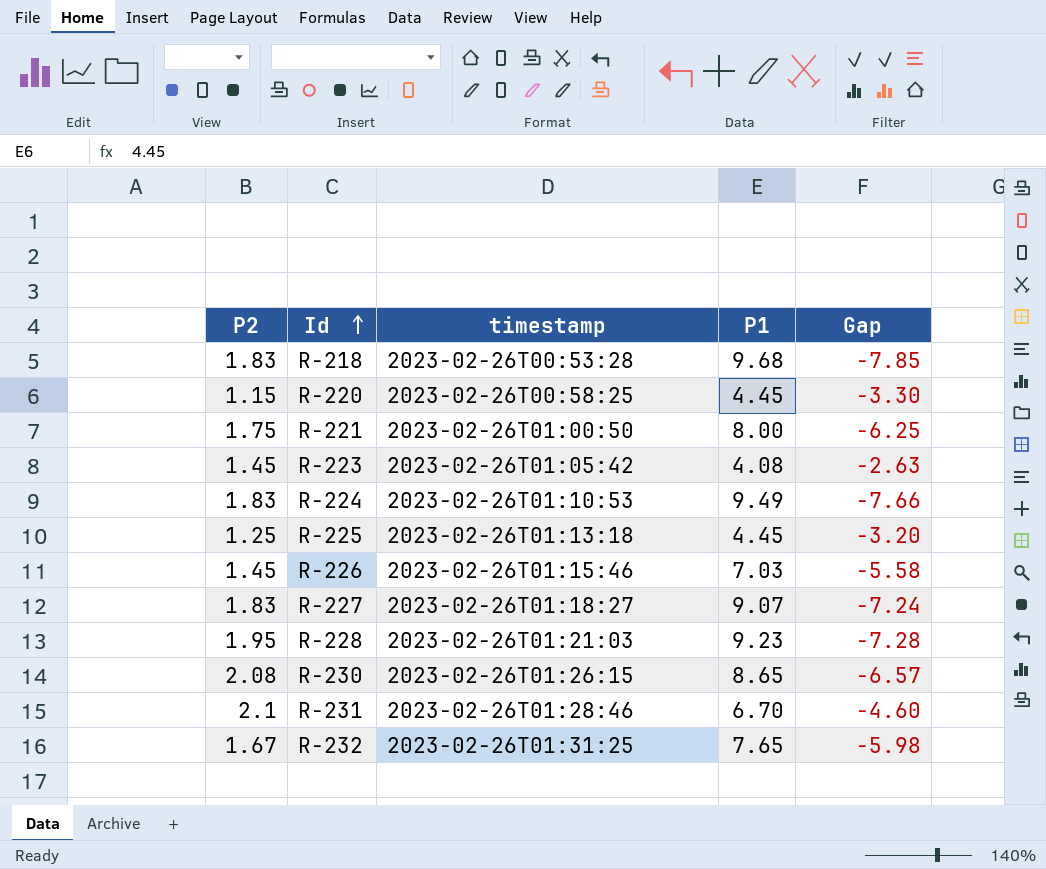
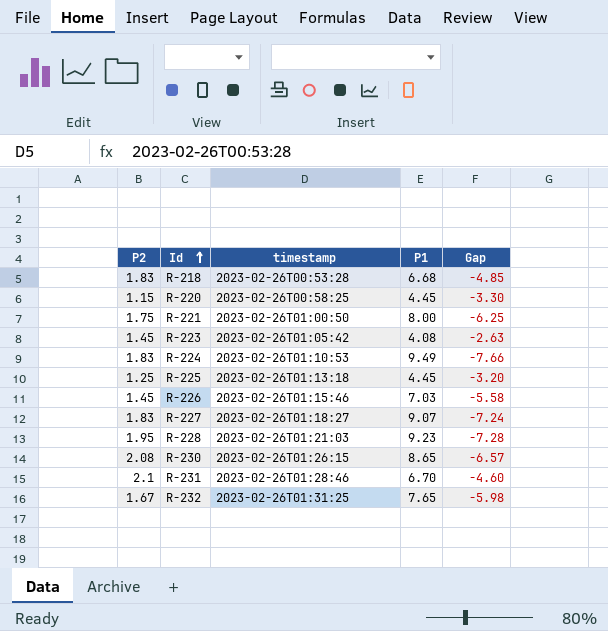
R-218 | P1: 9.68 -> 6.68
R-218 | Gap: -7.85 -> -4.85

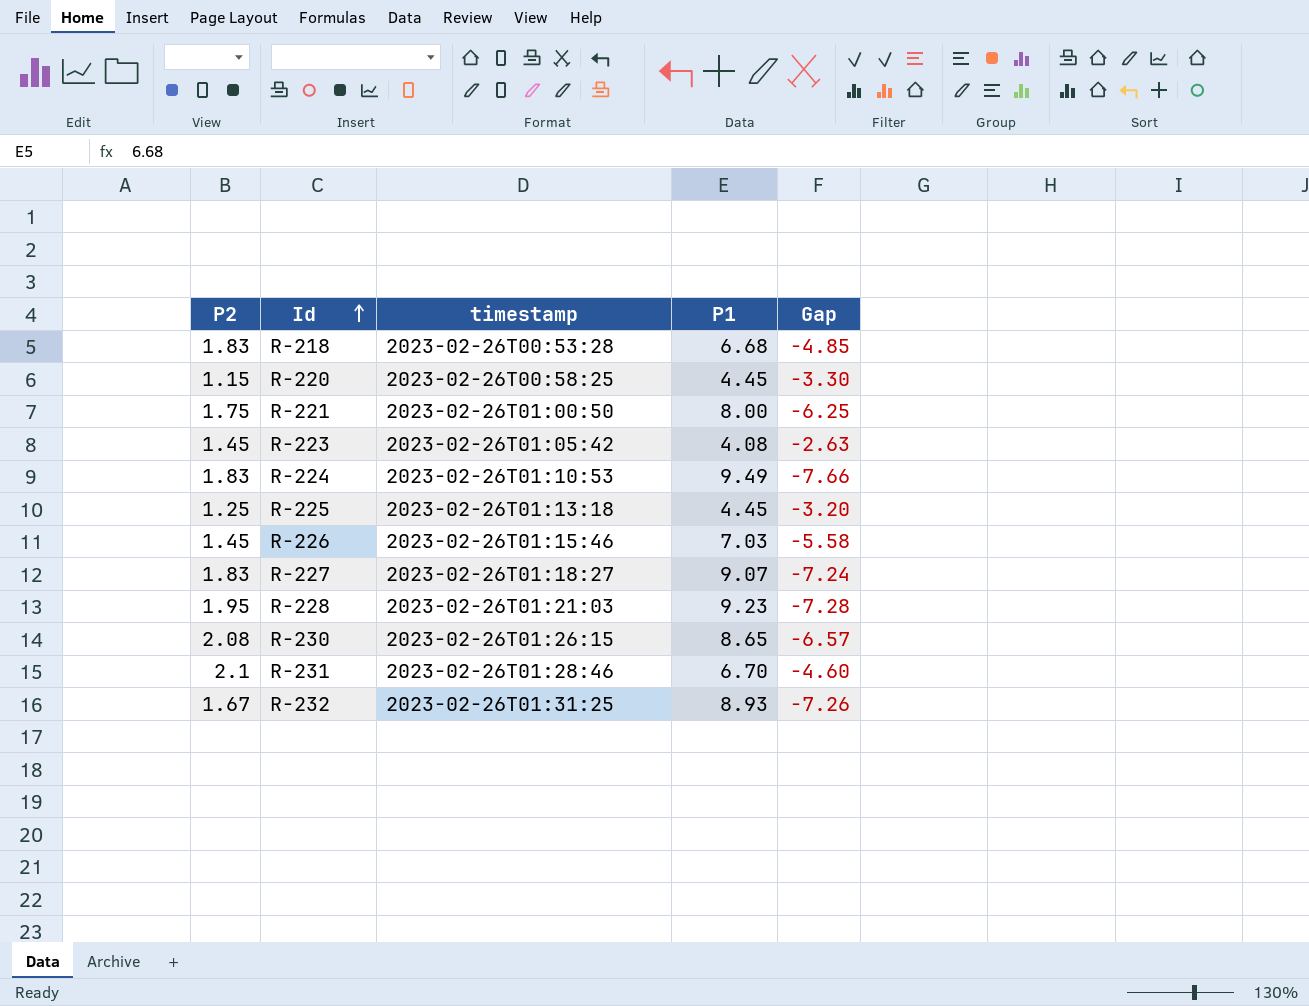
R-232 | P1: 7.65 -> 8.93
R-232 | Gap: -5.98 -> -7.26

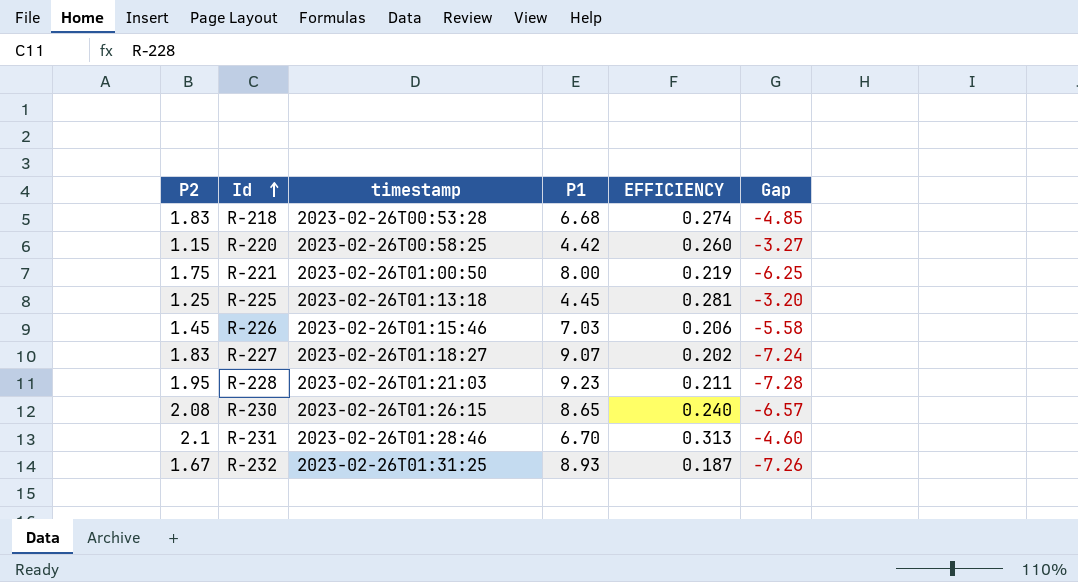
column EFFICIENCY | formula: none -> [P2] / [P1]
row R-223: 1.45 | 2023-02-26T01:05:42 | 4.08 | -2.63 -> none
row R-224: 1.83 | 2023-02-26T01:10:53 | 9.49 | -7.66 -> none
R-220 | P1: 4.45 -> 4.42
R-220 | Gap: -3.30 -> -3.27

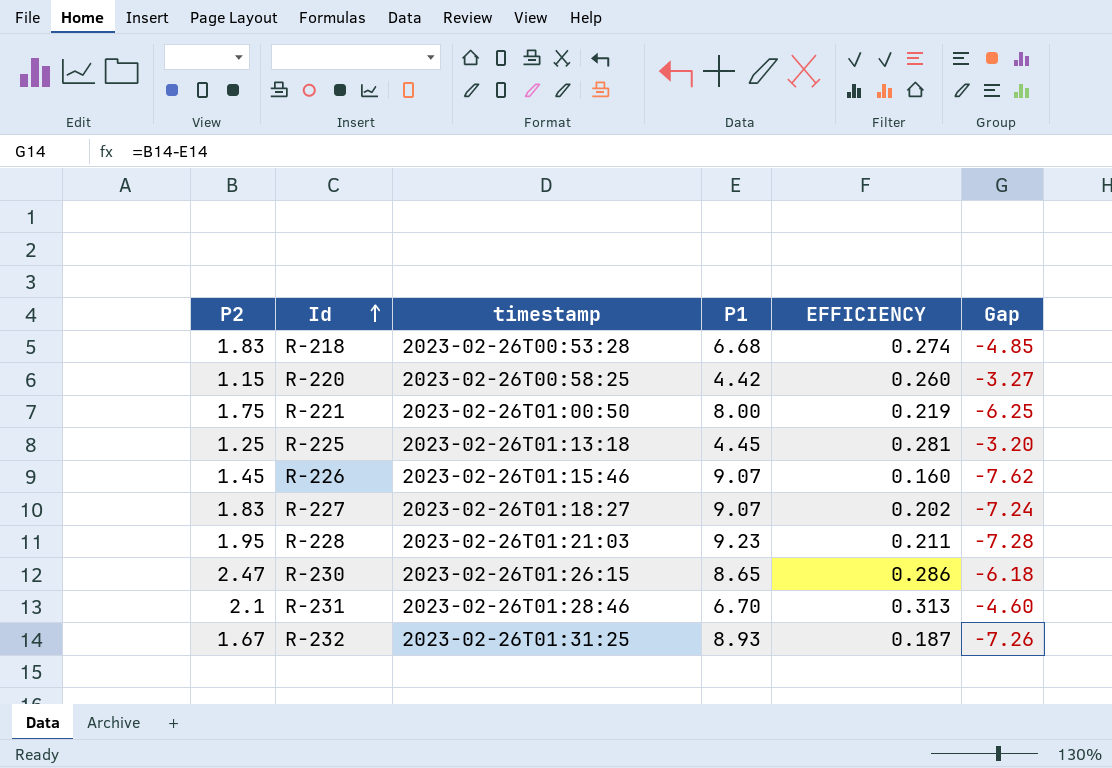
R-226 | P1: 7.03 -> 9.07
R-226 | EFFICIENCY: 0.206 -> 0.160
R-226 | Gap: -5.58 -> -7.62
R-230 | P2: 2.08 -> 2.47
R-230 | EFFICIENCY: 0.240 -> 0.286
R-230 | Gap: -6.57 -> -6.18

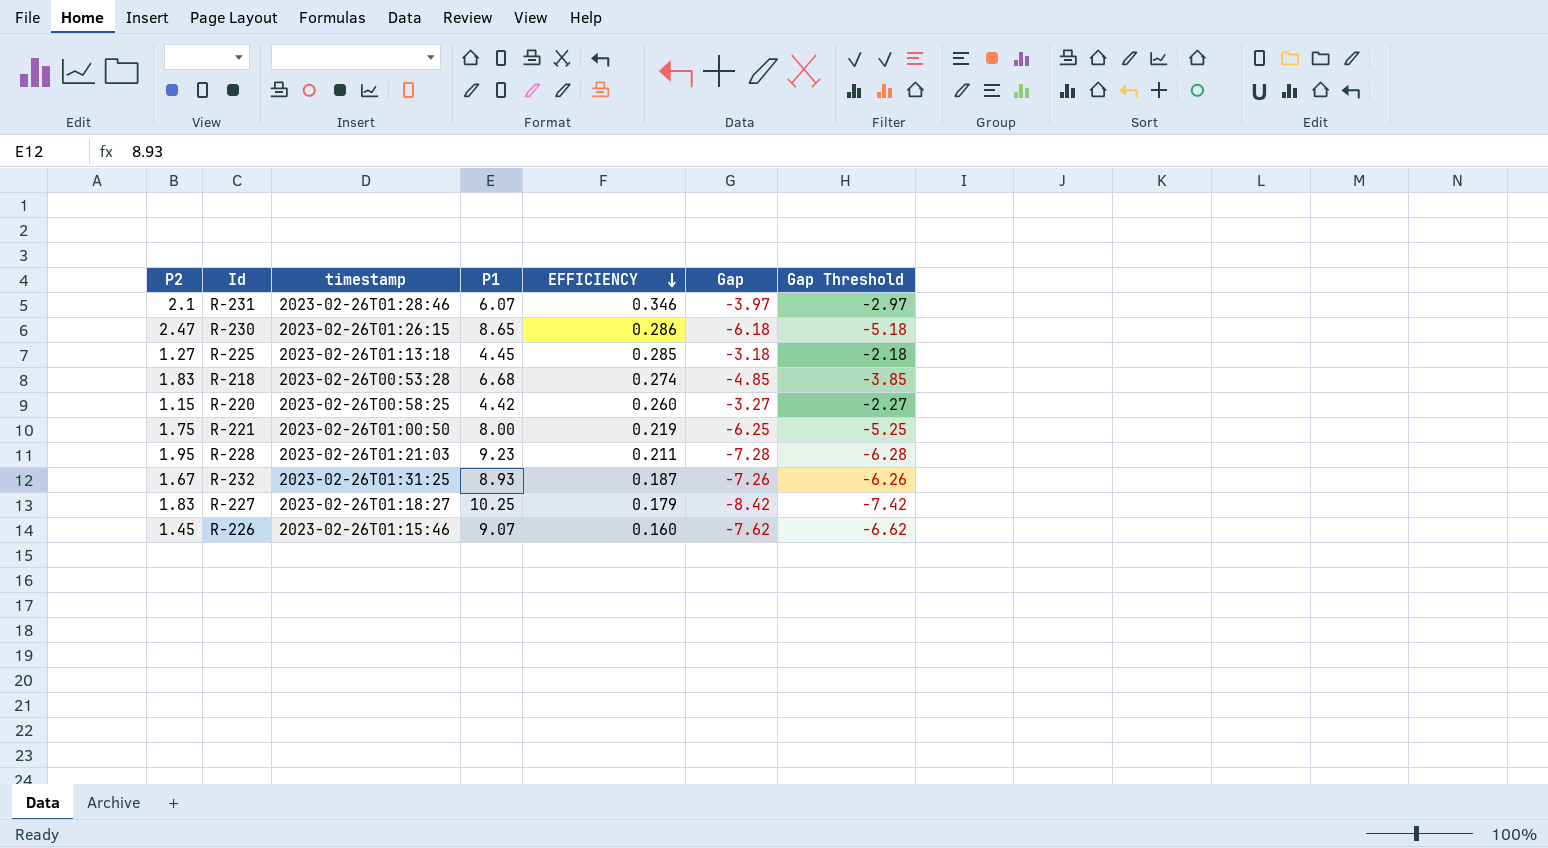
row order: Id ascending -> EFFICIENCY descending
column Gap Threshold | formula: none -> [Gap] + 1
R-231 | P1: 6.70 -> 6.07
R-231 | EFFICIENCY: 0.313 -> 0.346
R-231 | Gap: -4.60 -> -3.97
R-225 | P2: 1.25 -> 1.27
R-225 | EFFICIENCY: 0.281 -> 0.285
R-225 | Gap: -3.20 -> -3.18
R-227 | P1: 9.07 -> 10.25
R-227 | EFFICIENCY: 0.202 -> 0.179
R-227 | Gap: -7.24 -> -8.42

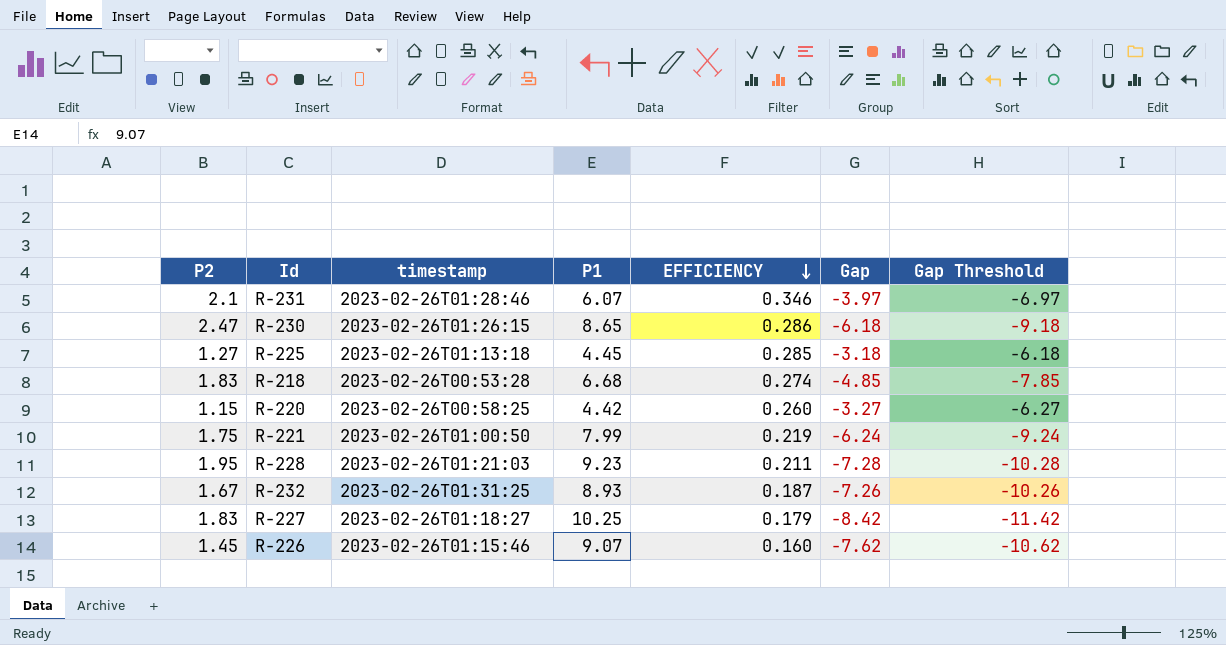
column Gap Threshold | formula: [Gap] + 1 -> [Gap] - 3
R-221 | P1: 8.00 -> 7.99
R-221 | Gap: -6.25 -> -6.24

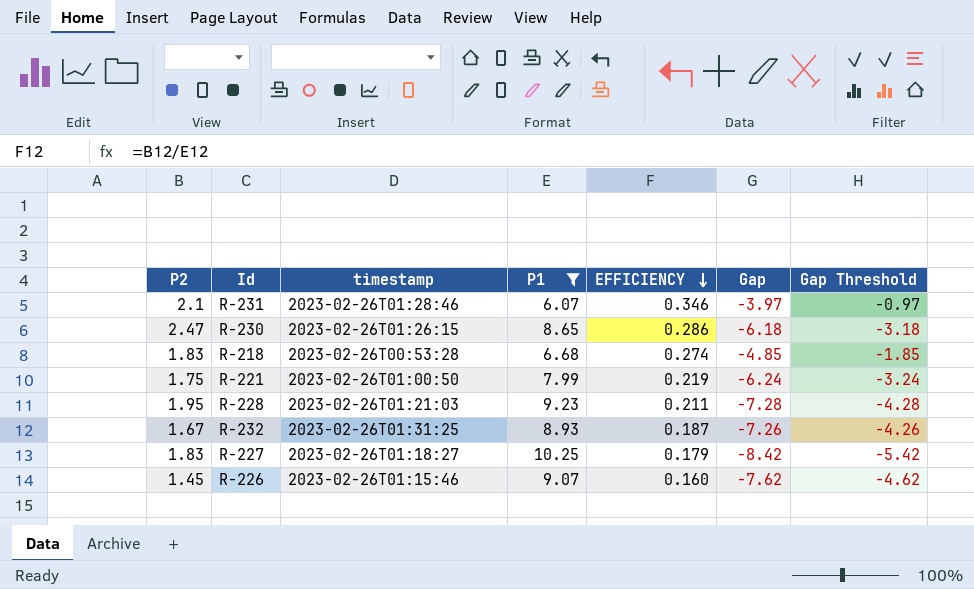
filter: none -> P1 >= 6.07
column Gap Threshold | formula: [Gap] - 3 -> [Gap] + 3

